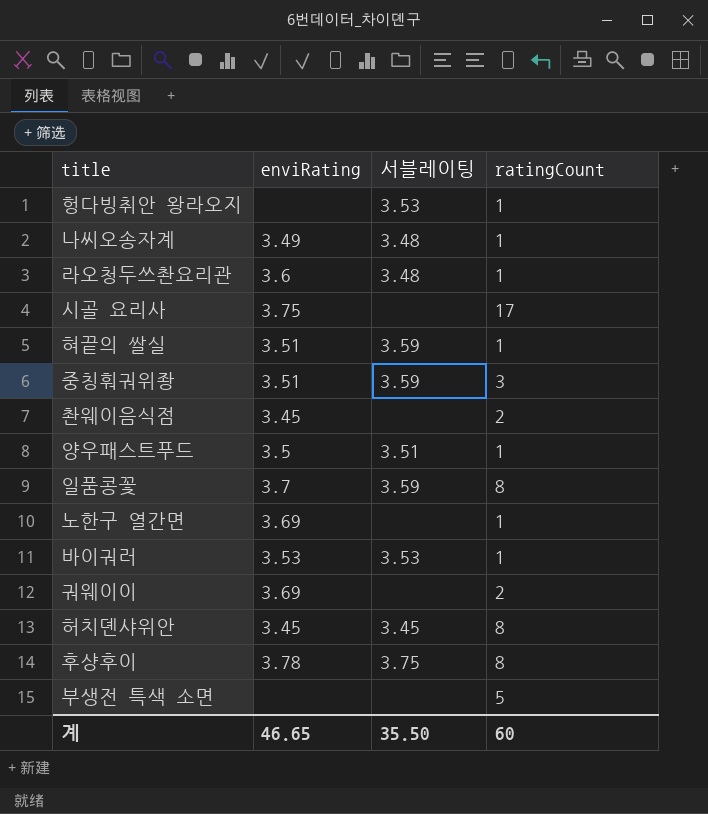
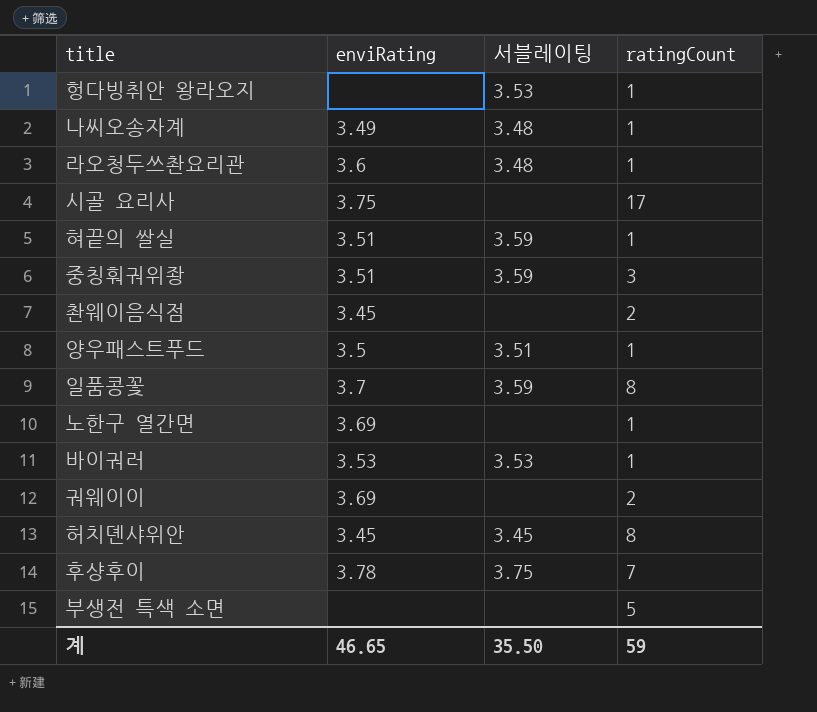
후샹후이 | ratingCount: 8 -> 7
계 | ratingCount: 60 -> 59

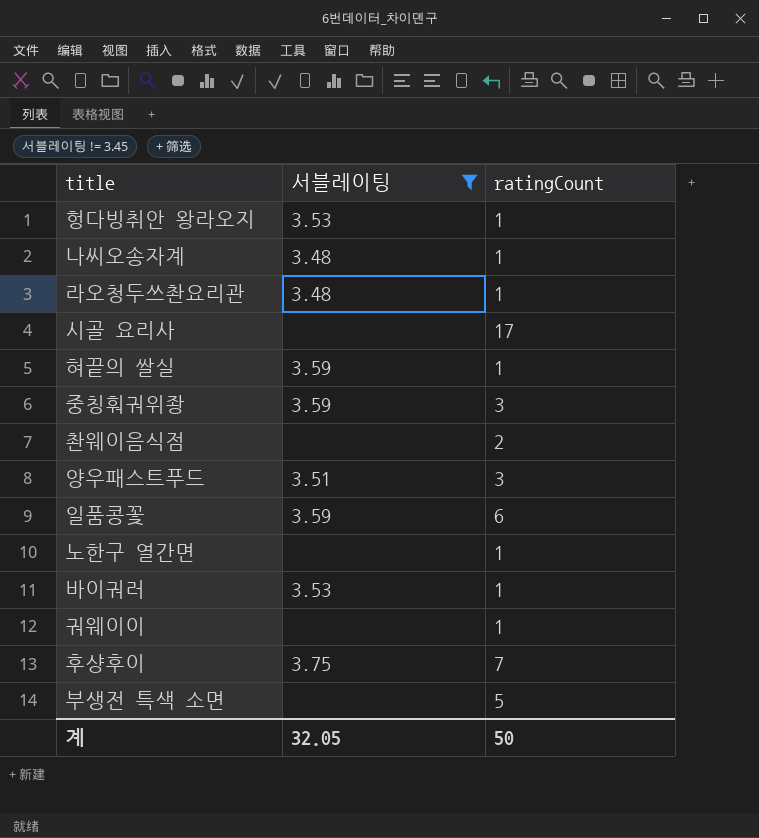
filter: none -> 서블레이팅 != 3.45
column enviRating | position: 2 -> none
양우패스트푸드 | ratingCount: 1 -> 3
일품콩꽃 | ratingCount: 8 -> 6
궈웨이이 | ratingCount: 2 -> 1
계 | 서블레이팅: 35.50 -> 32.05
계 | ratingCount: 59 -> 50

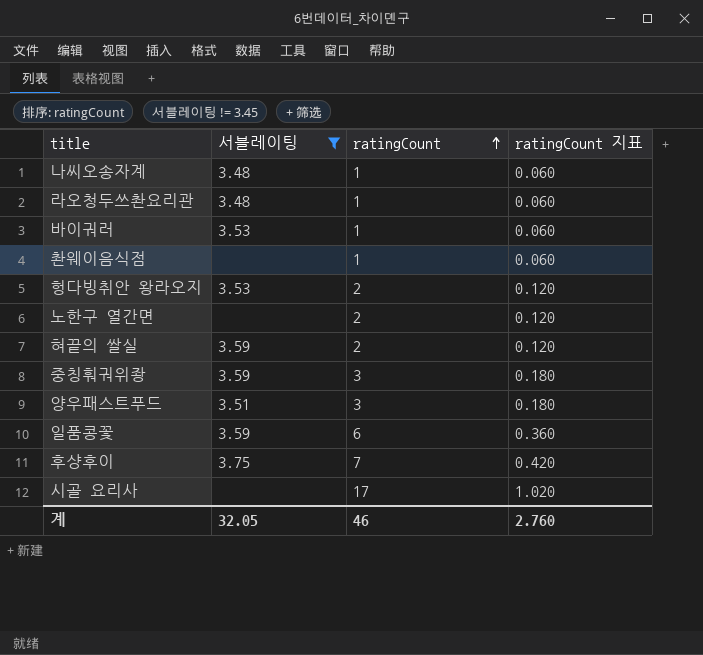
row order: none -> ratingCount ascending
column ratingCount 지표 | formula: none -> [ratingCount] * 0.06
row 궈웨이이: none | 1 -> none
row 부생전 특색 소면: none | 5 -> none
촨웨이음식점 | ratingCount: 2 -> 1
헝다빙취안 왕라오지 | ratingCount: 1 -> 2
노한구 열간면 | ratingCount: 1 -> 2
혀끝의 쌀실 | ratingCount: 1 -> 2
계 | ratingCount: 50 -> 46

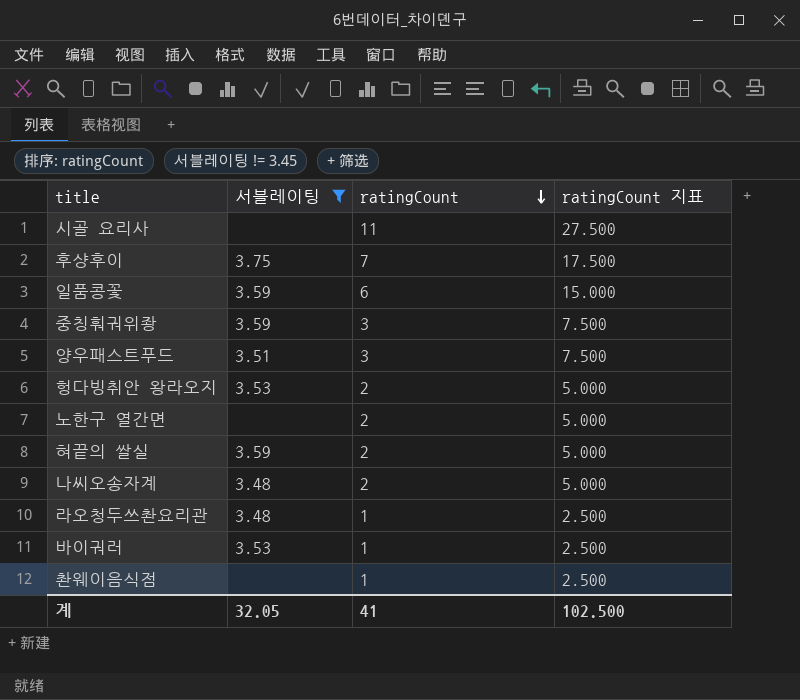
row order: ratingCount ascending -> ratingCount descending
column ratingCount 지표 | formula: [ratingCount] * 0.06 -> [ratingCount] * 2.5
시골 요리사 | ratingCount: 17 -> 11
나씨오송자계 | ratingCount: 1 -> 2
계 | ratingCount: 46 -> 41
계 | ratingCount 지표: 2.760 -> 102.500

